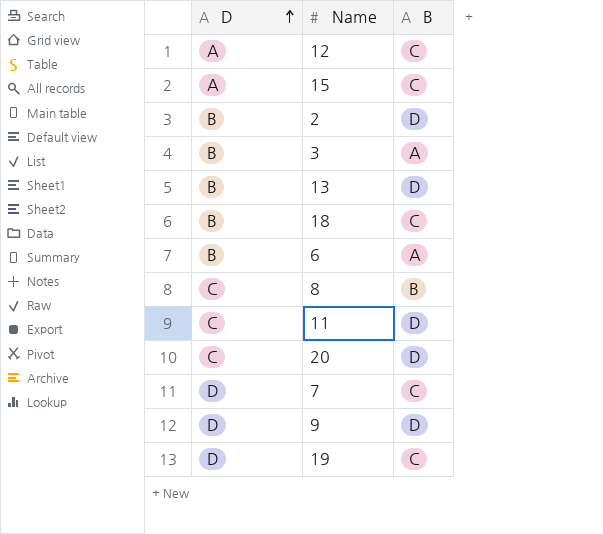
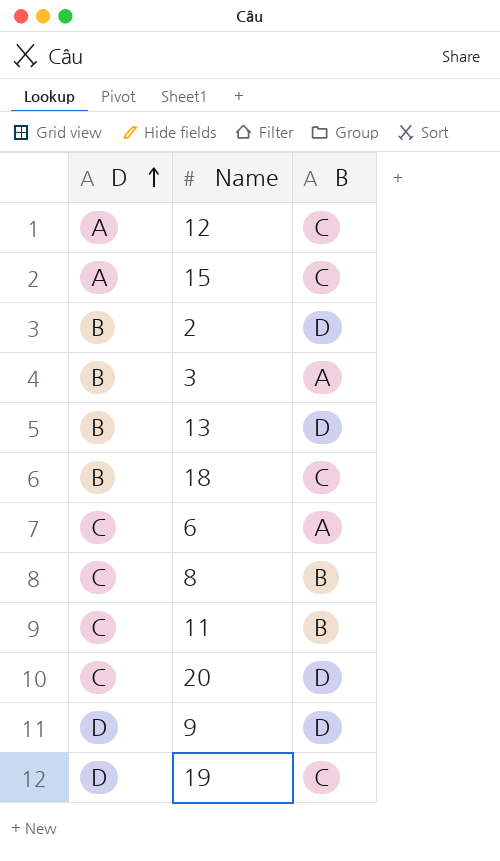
row 7: D | C -> none
6 | D: B -> C
11 | B: D -> B

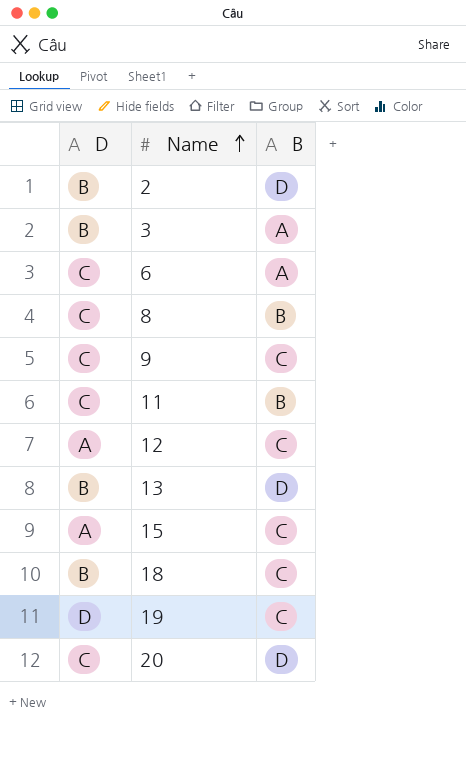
row order: D ascending -> Name ascending
9 | D: D -> C
9 | B: D -> C

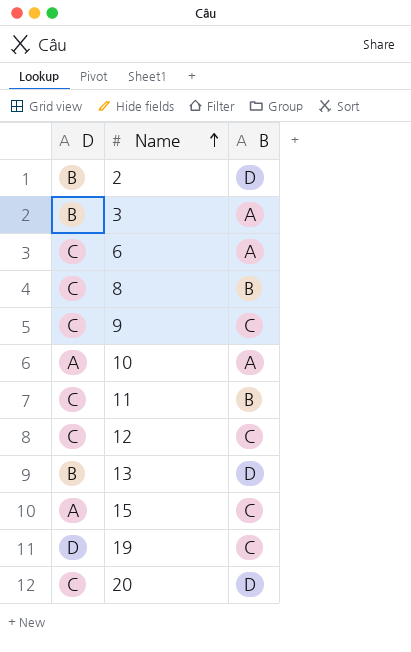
row 18: B | C -> none
row 10: none -> A | A
12 | D: A -> C

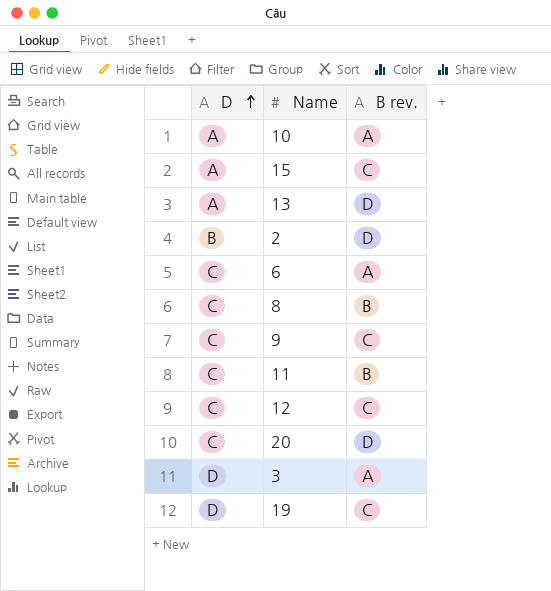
row order: Name ascending -> D ascending
column name: B -> B rev.
13 | D: B -> A
3 | D: B -> D

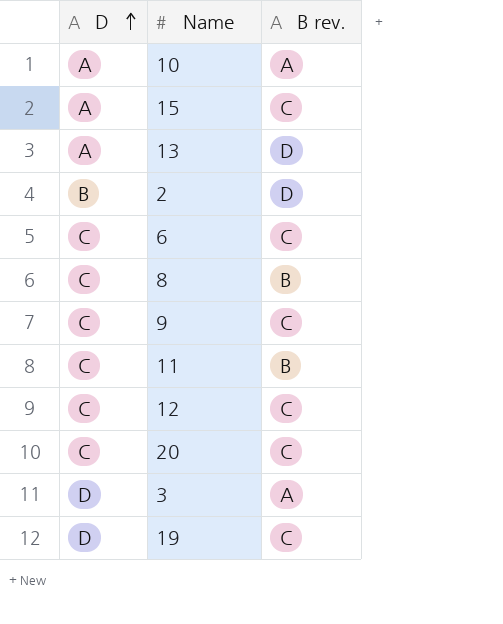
6 | B rev.: A -> C
20 | B rev.: D -> C

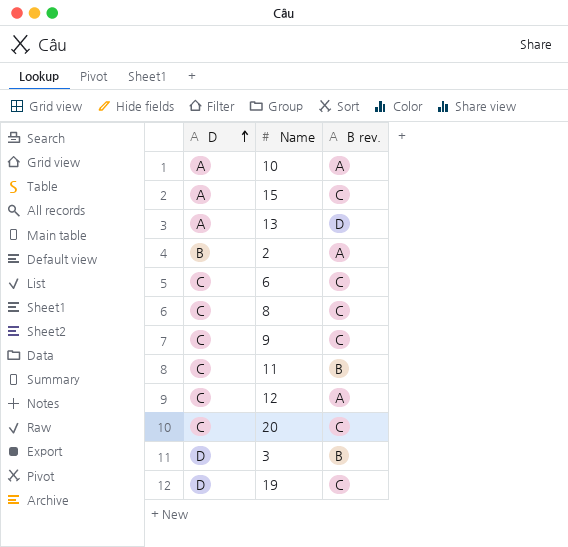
2 | B rev.: D -> A
8 | B rev.: B -> C
12 | B rev.: C -> A
3 | B rev.: A -> B

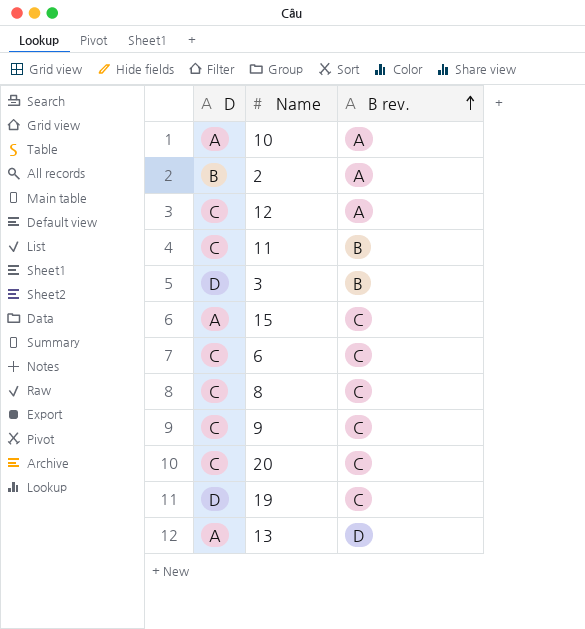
row order: D ascending -> B rev. ascending

